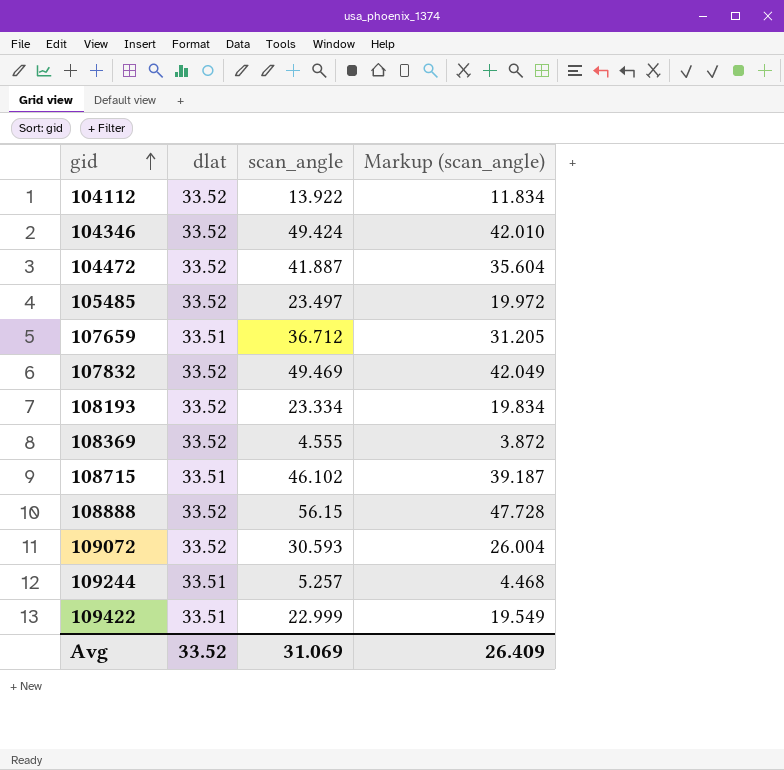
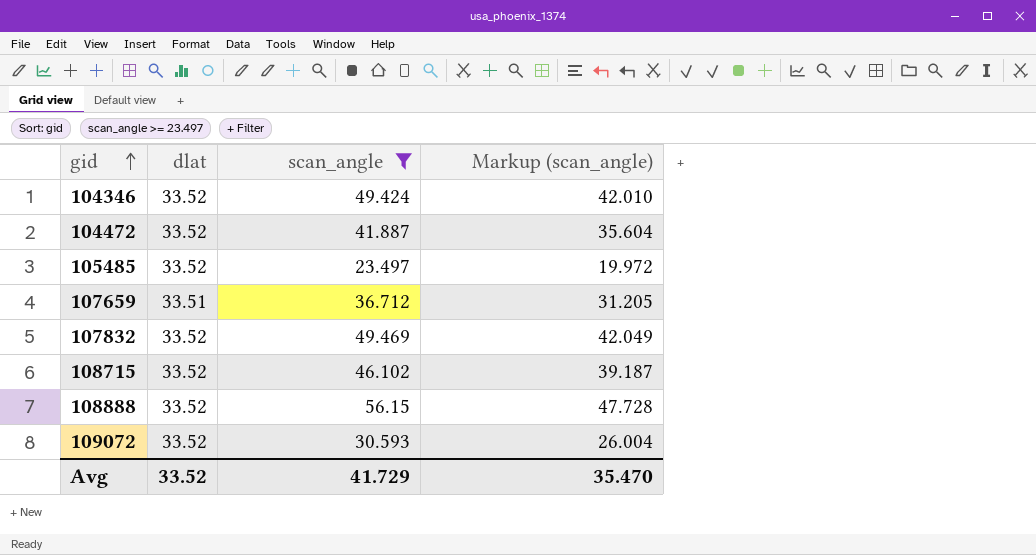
filter: none -> scan_angle >= 23.497
108715 | dlat: 33.51 -> 33.52
Avg | scan_angle: 31.069 -> 41.729
Avg | Markup (scan_angle): 26.409 -> 35.470

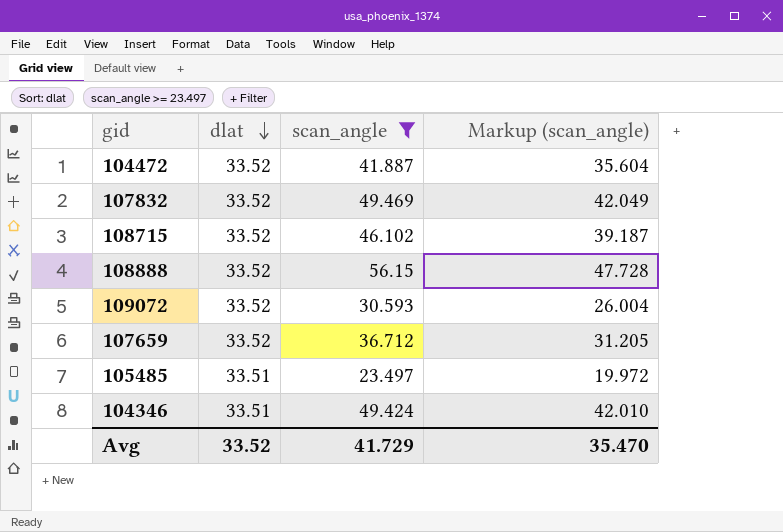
row order: gid ascending -> dlat descending
107659 | dlat: 33.51 -> 33.52
105485 | dlat: 33.52 -> 33.51
104346 | dlat: 33.52 -> 33.51

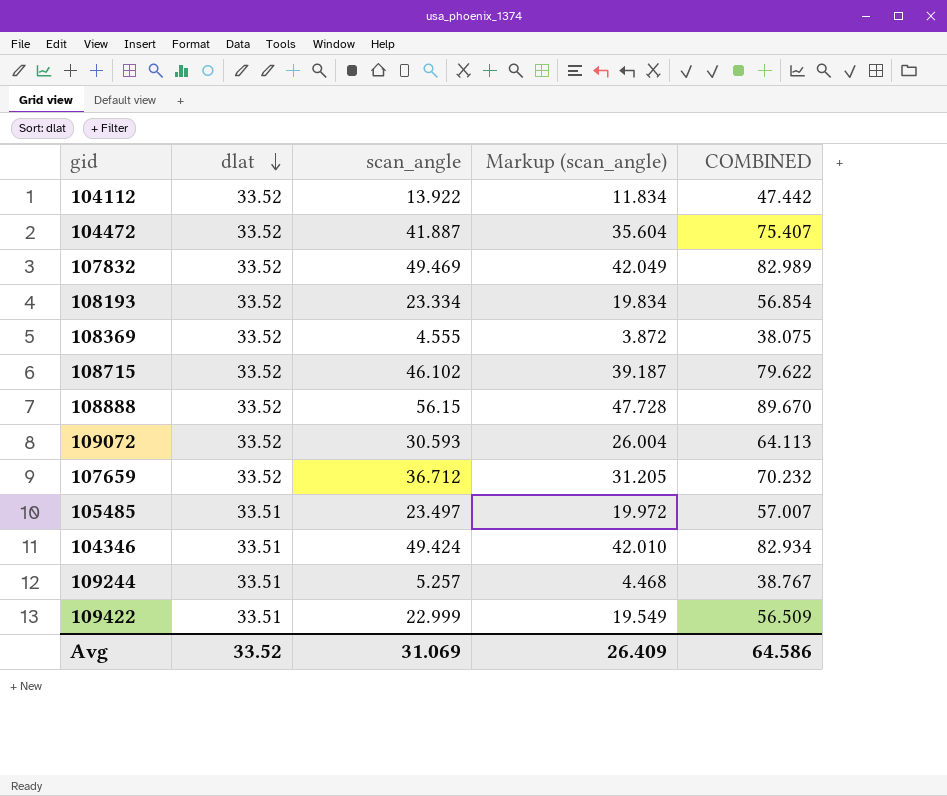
filter: scan_angle >= 23.497 -> none
column COMBINED | formula: none -> [dlat] + [scan_angle]
Avg | scan_angle: 41.729 -> 31.069
Avg | Markup (scan_angle): 35.470 -> 26.409

